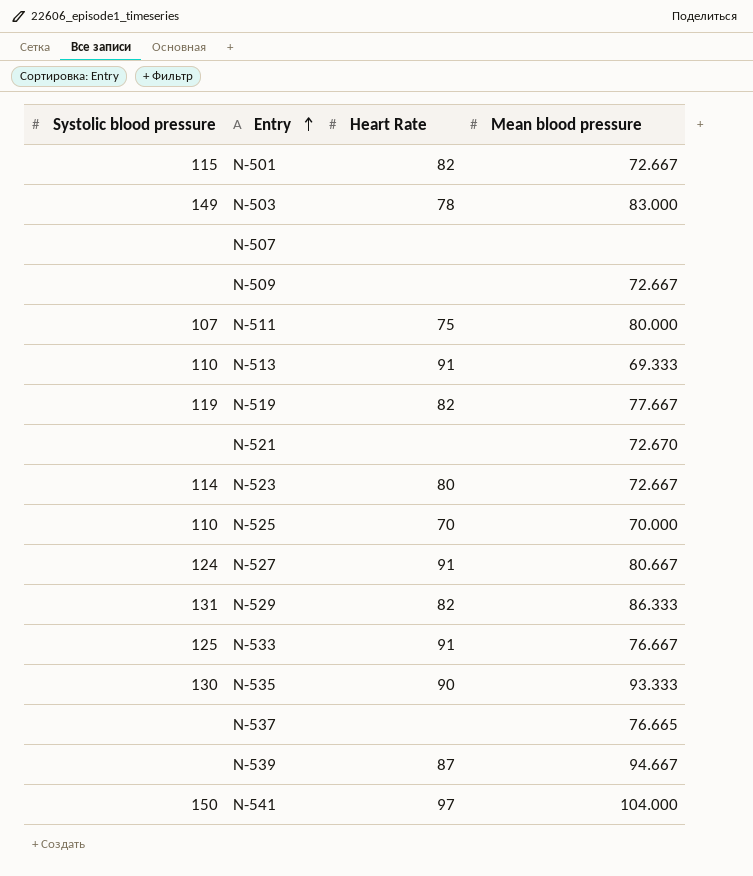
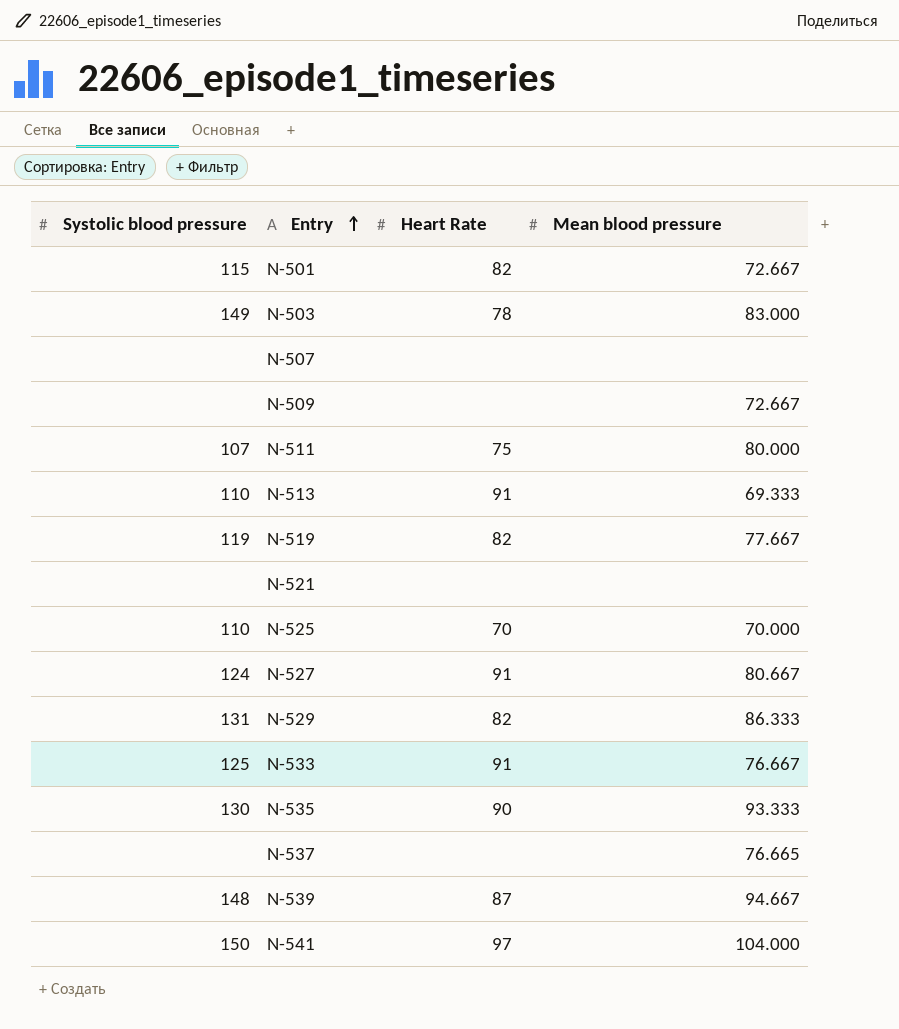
row N-523: 114 | 80 | 72.667 -> none
N-521 | Mean blood pressure: 72.670 -> none
N-539 | Systolic blood pressure: none -> 148

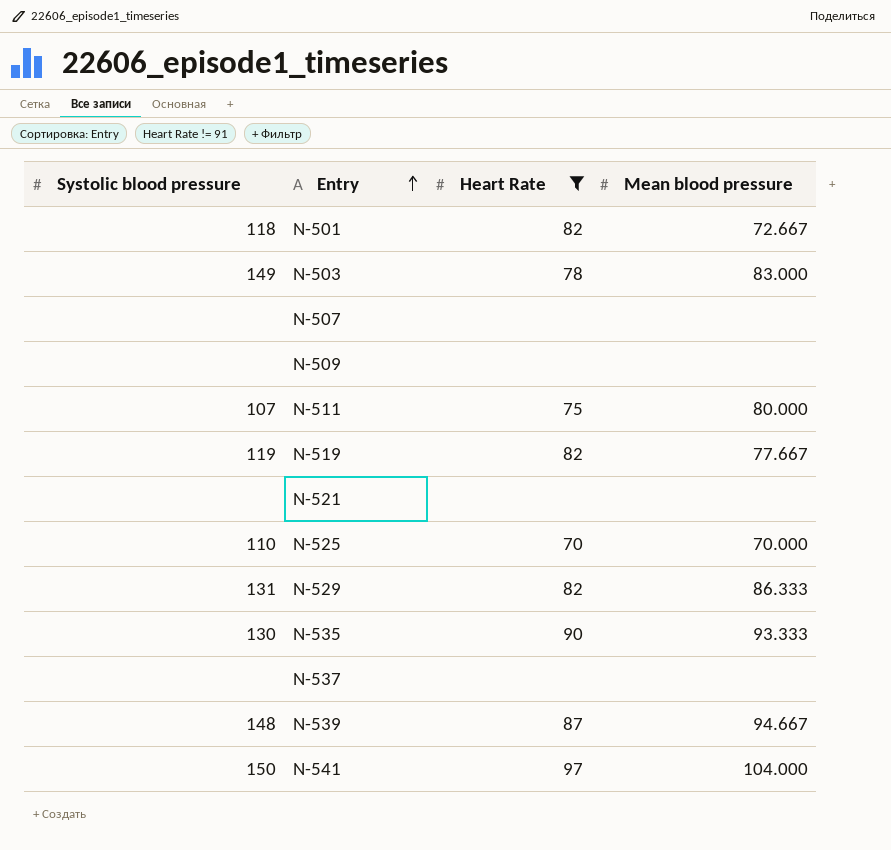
filter: none -> Heart Rate != 91
N-501 | Systolic blood pressure: 115 -> 118
N-509 | Mean blood pressure: 72.667 -> none
N-537 | Mean blood pressure: 76.665 -> none

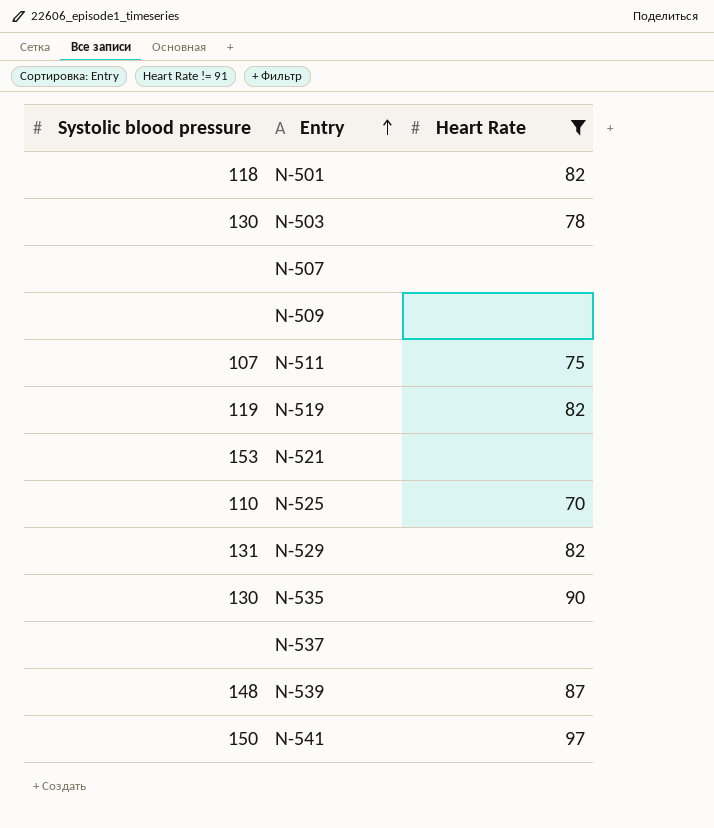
column Mean blood pressure | position: 4 -> none
N-503 | Systolic blood pressure: 149 -> 130
N-521 | Systolic blood pressure: none -> 153

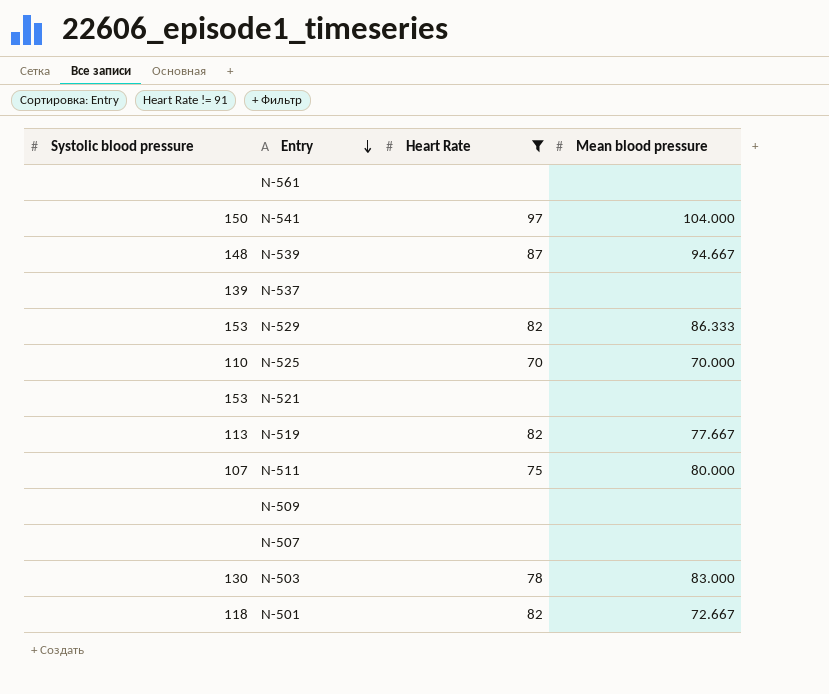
row order: Entry ascending -> Entry descending
column Mean blood pressure | position: none -> 4
row N-535: 130 | 90 -> none
row N-561: none -> none | none | none
N-537 | Systolic blood pressure: none -> 139
N-529 | Systolic blood pressure: 131 -> 153
N-519 | Systolic blood pressure: 119 -> 113

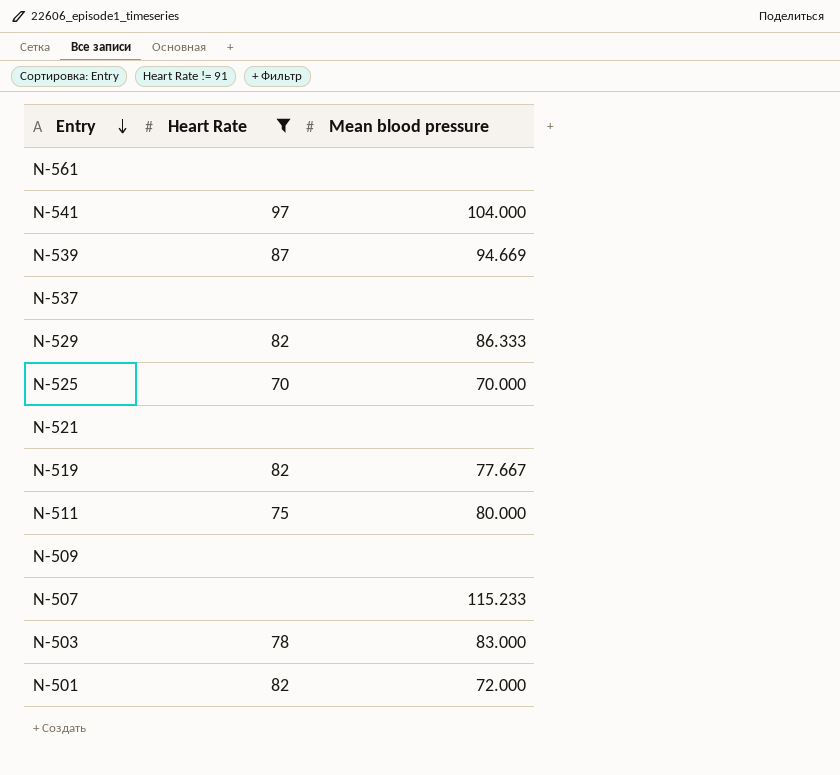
column Systolic blood pressure | position: 1 -> none
N-539 | Mean blood pressure: 94.667 -> 94.669
N-507 | Mean blood pressure: none -> 115.233
N-501 | Mean blood pressure: 72.667 -> 72.000

